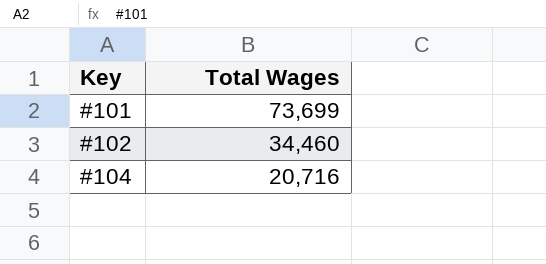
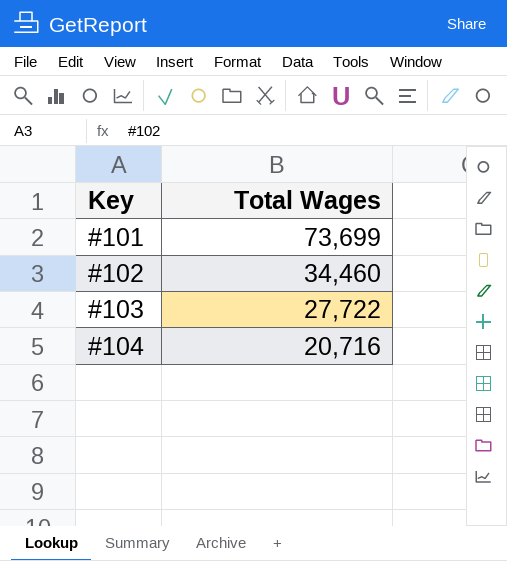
row #103: none -> 27,722

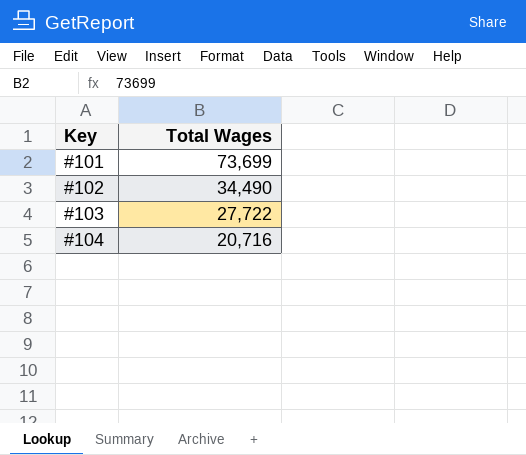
#102 | Total Wages: 34,460 -> 34,490

